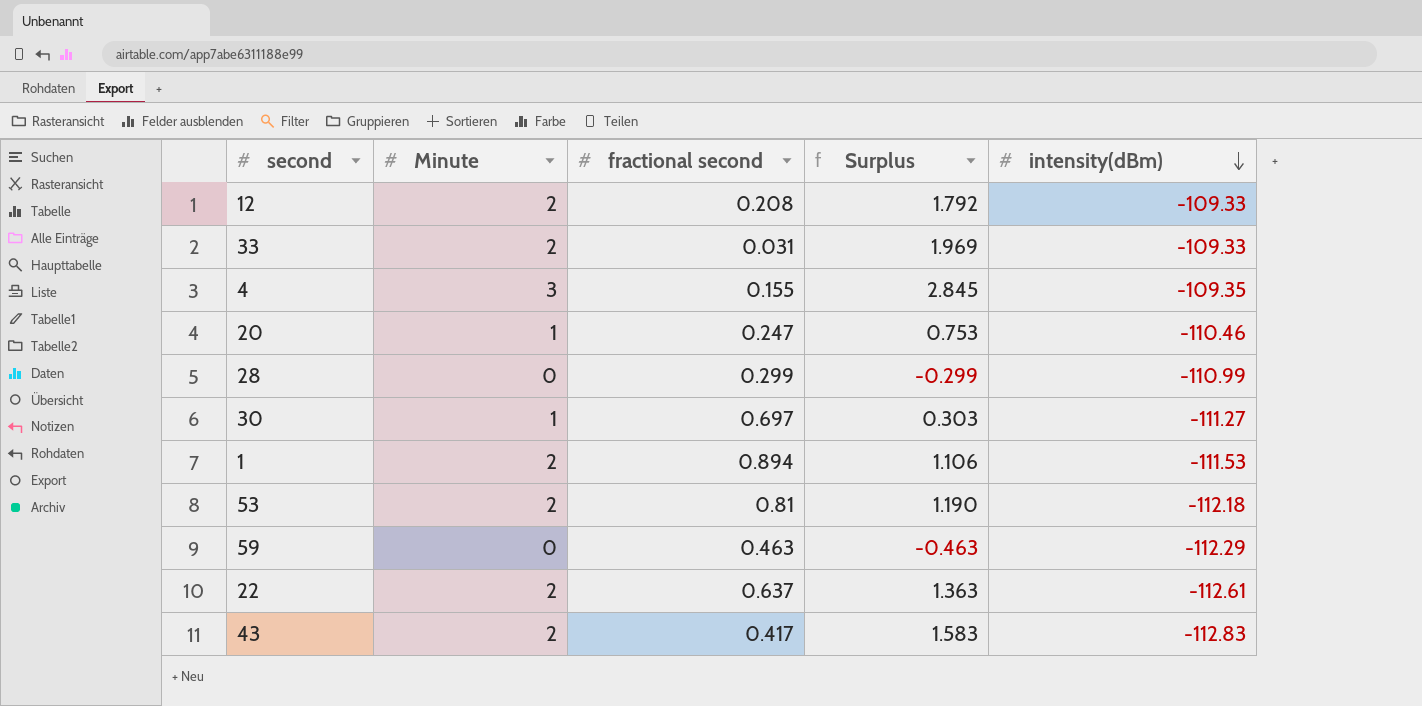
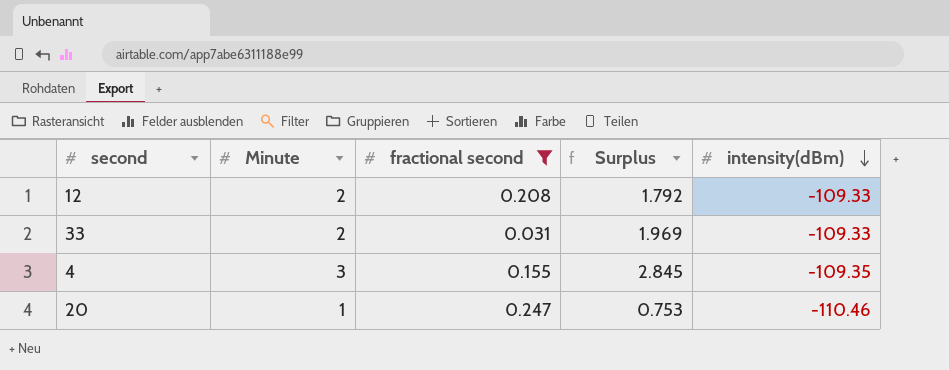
filter: none -> fractional second <= 0.247

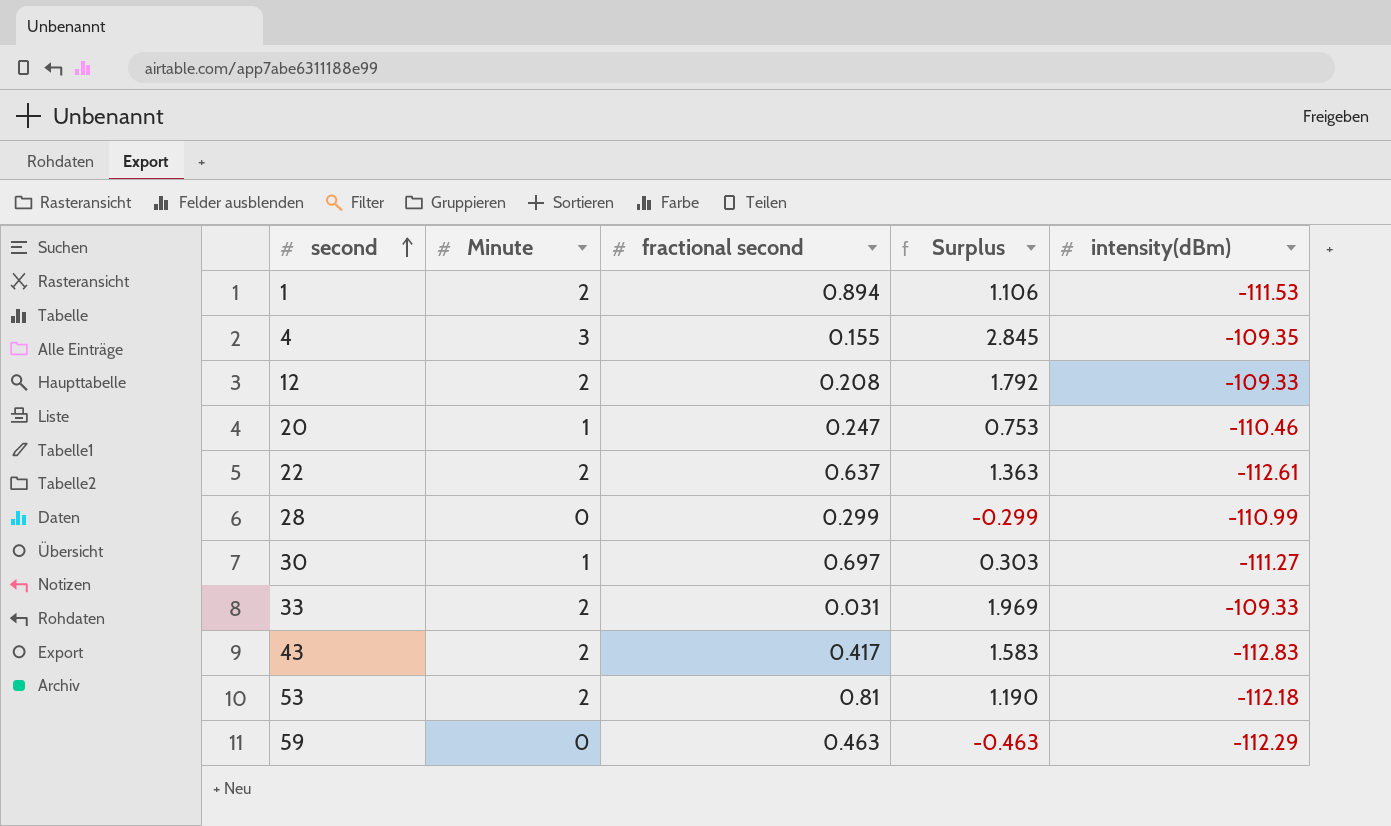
filter: fractional second <= 0.247 -> none
row order: intensity(dBm) descending -> second ascending

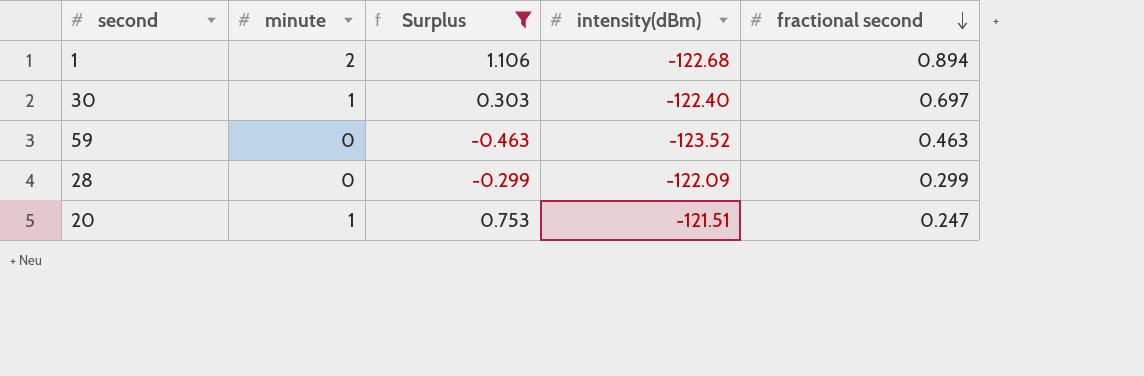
filter: none -> Surplus <= 1.106
row order: second ascending -> fractional second descending
column name: Minute -> minute
column fractional second | position: 3 -> 5
1 | intensity(dBm): -111.53 -> -122.68
30 | intensity(dBm): -111.27 -> -122.40
59 | intensity(dBm): -112.29 -> -123.52
28 | intensity(dBm): -110.99 -> -122.09
20 | intensity(dBm): -110.46 -> -121.51

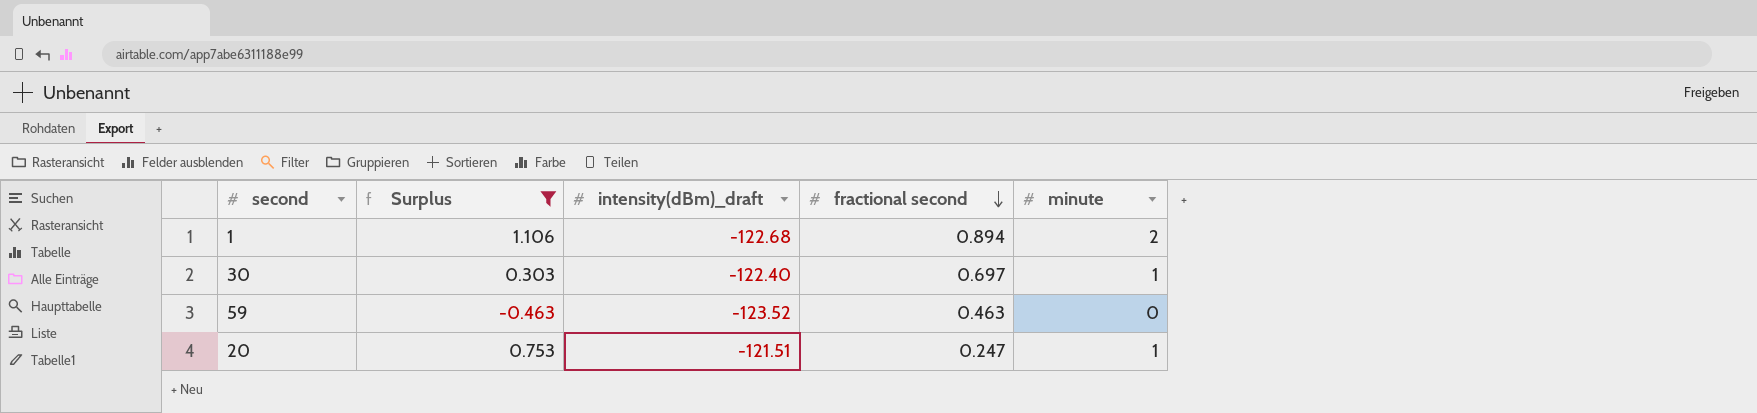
column name: intensity(dBm) -> intensity(dBm)_draft
column minute | position: 2 -> 5
row 28: 0 | -0.299 | -122.09 | 0.299 -> none

